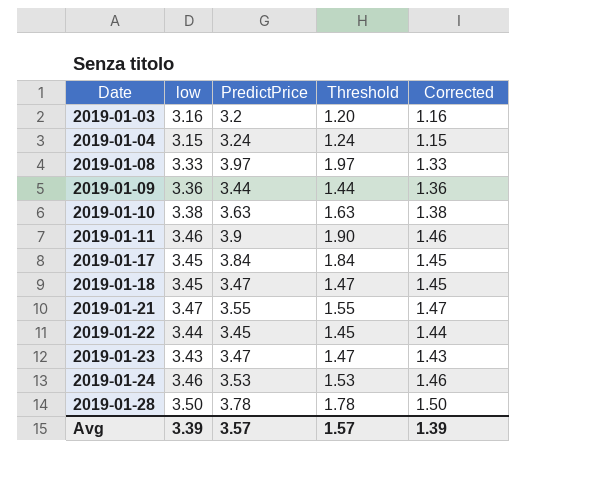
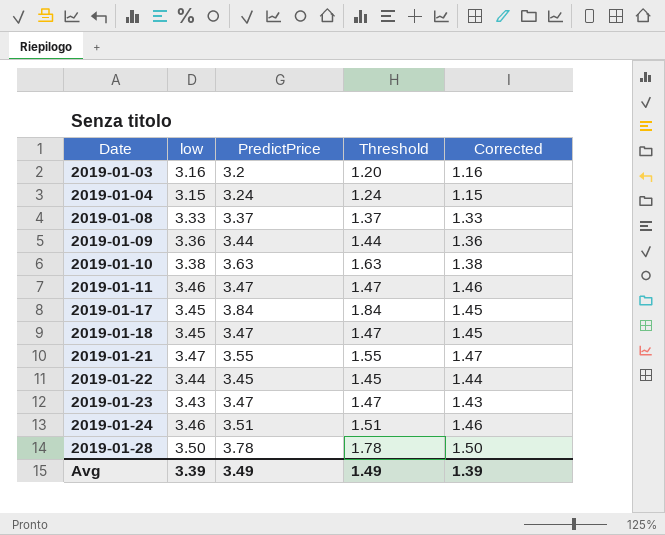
2019-01-08 | PredictPrice: 3.97 -> 3.37
2019-01-08 | Threshold: 1.97 -> 1.37
2019-01-11 | PredictPrice: 3.9 -> 3.47
2019-01-11 | Threshold: 1.90 -> 1.47
2019-01-24 | PredictPrice: 3.53 -> 3.51
2019-01-24 | Threshold: 1.53 -> 1.51
Avg | PredictPrice: 3.57 -> 3.49
Avg | Threshold: 1.57 -> 1.49

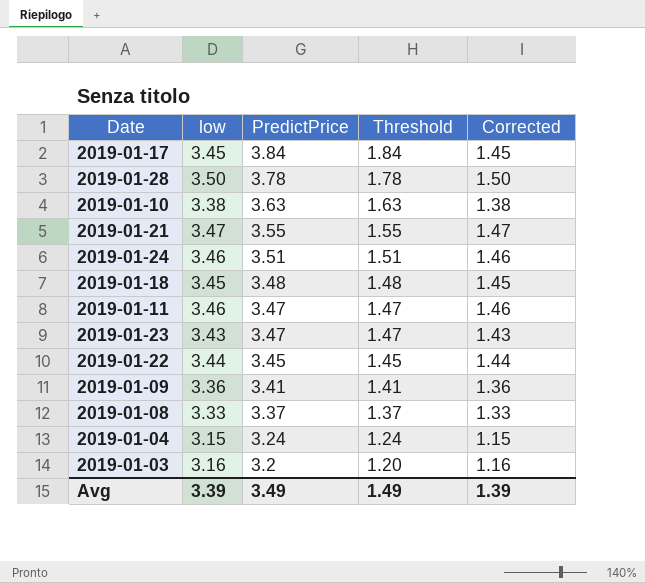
row order: Date ascending -> PredictPrice descending
2019-01-18 | PredictPrice: 3.47 -> 3.48
2019-01-18 | Threshold: 1.47 -> 1.48
2019-01-09 | PredictPrice: 3.44 -> 3.41
2019-01-09 | Threshold: 1.44 -> 1.41

